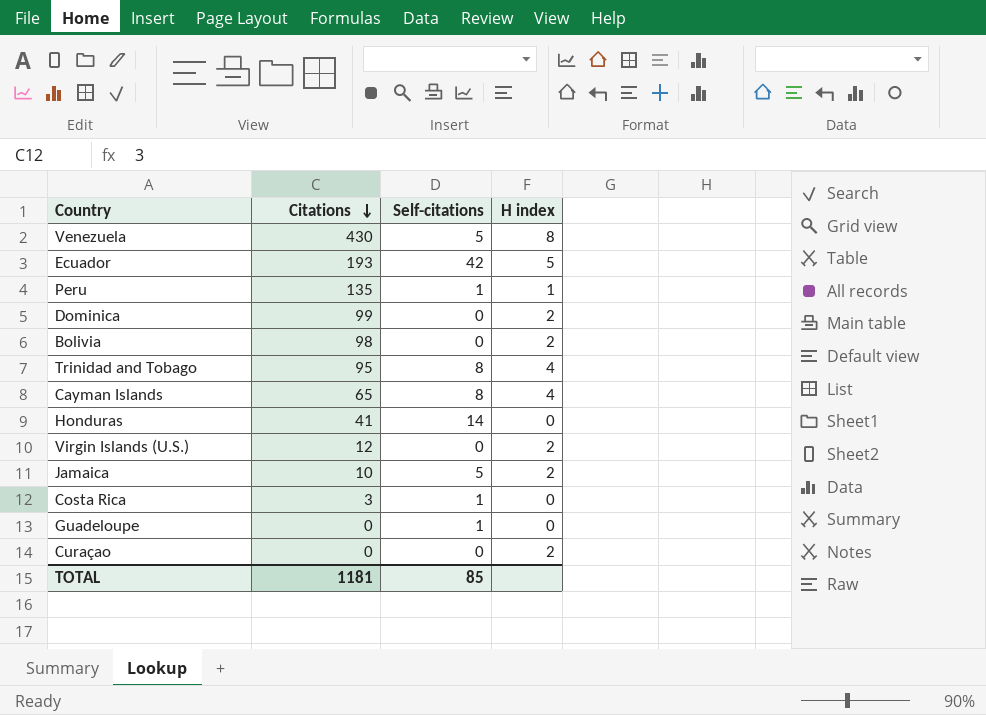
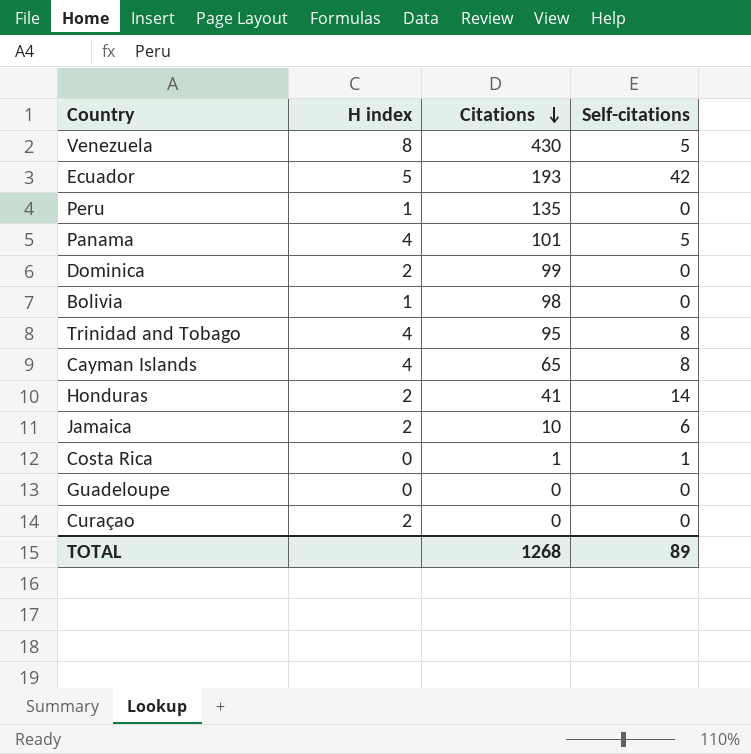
column H index | position: 4 -> 2
row Virgin Islands (U.S.): 12 | 0 | 2 -> none
Peru | Self-citations: 1 -> 0
row Panama: none -> 4 | 101 | 5
Bolivia | H index: 2 -> 1
Honduras | H index: 0 -> 2
Jamaica | Self-citations: 5 -> 6
Costa Rica | Citations: 3 -> 1
Guadeloupe | Self-citations: 1 -> 0
TOTAL | Citations: 1181 -> 1268
TOTAL | Self-citations: 85 -> 89

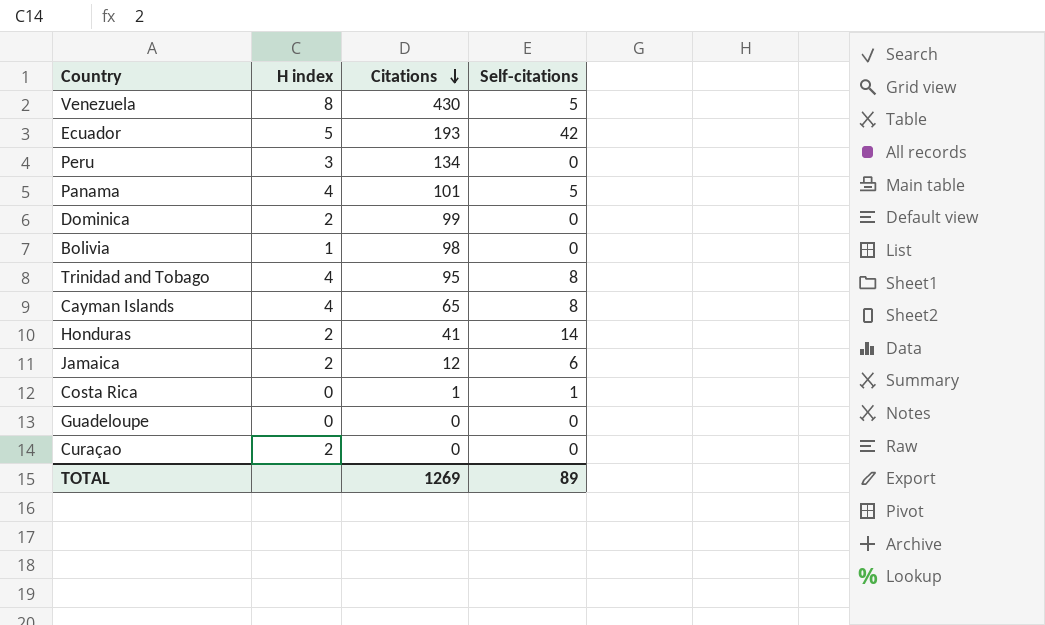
Peru | H index: 1 -> 3
Peru | Citations: 135 -> 134
Jamaica | Citations: 10 -> 12
TOTAL | Citations: 1268 -> 1269

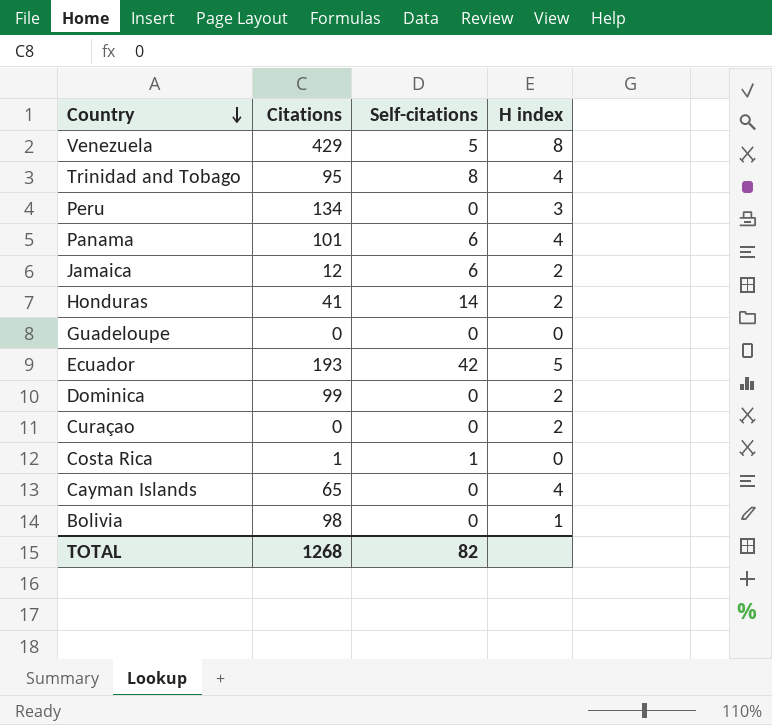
row order: Citations descending -> Country descending
column H index | position: 2 -> 4
Venezuela | Citations: 430 -> 429
Panama | Self-citations: 5 -> 6
Cayman Islands | Self-citations: 8 -> 0
TOTAL | Citations: 1269 -> 1268
TOTAL | Self-citations: 89 -> 82

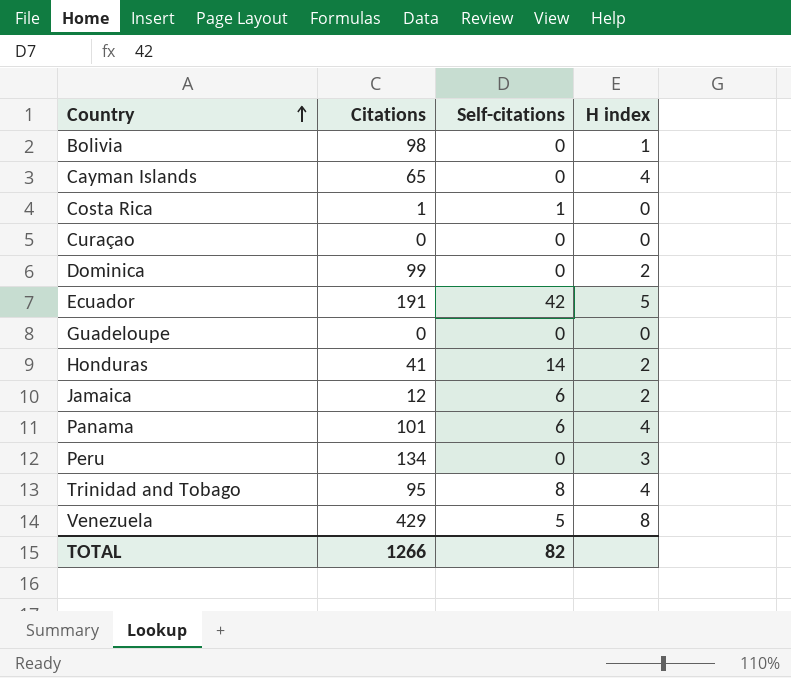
row order: Country descending -> Country ascending
Curaçao | H index: 2 -> 0
Ecuador | Citations: 193 -> 191
TOTAL | Citations: 1268 -> 1266

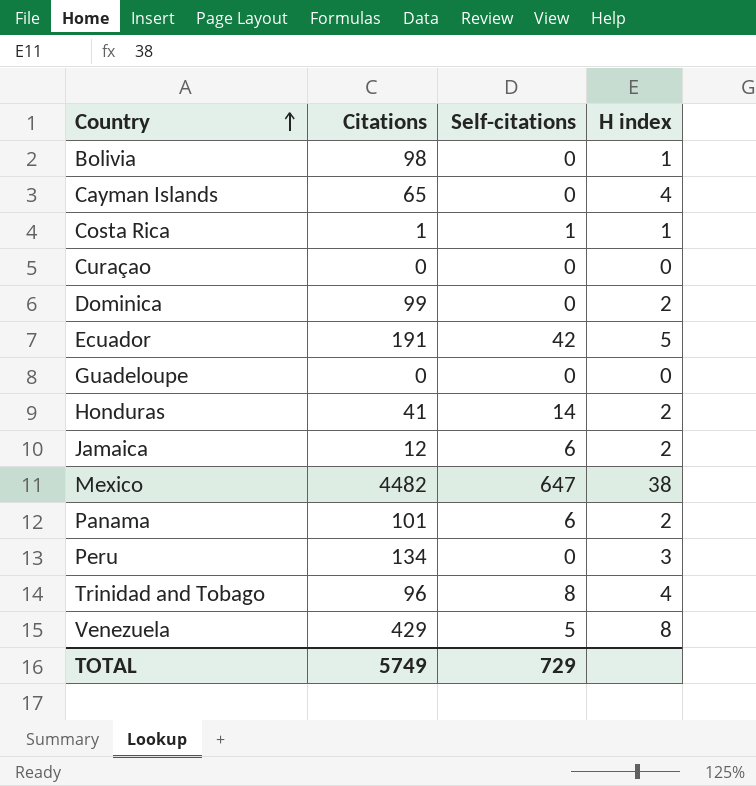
Costa Rica | H index: 0 -> 1
row Mexico: none -> 4482 | 647 | 38
Panama | H index: 4 -> 2
Trinidad and Tobago | Citations: 95 -> 96
TOTAL | Citations: 1266 -> 5749
TOTAL | Self-citations: 82 -> 729

